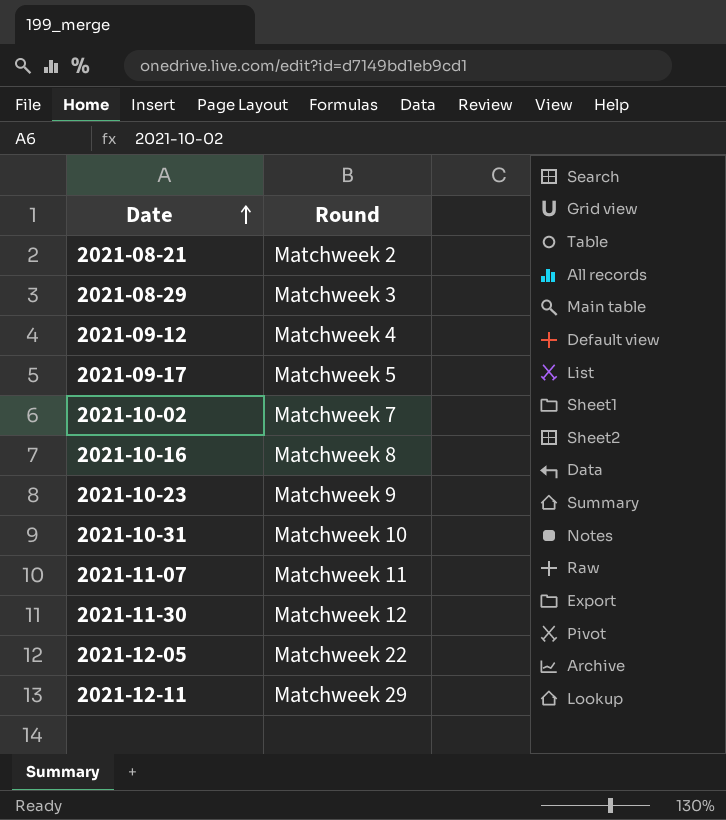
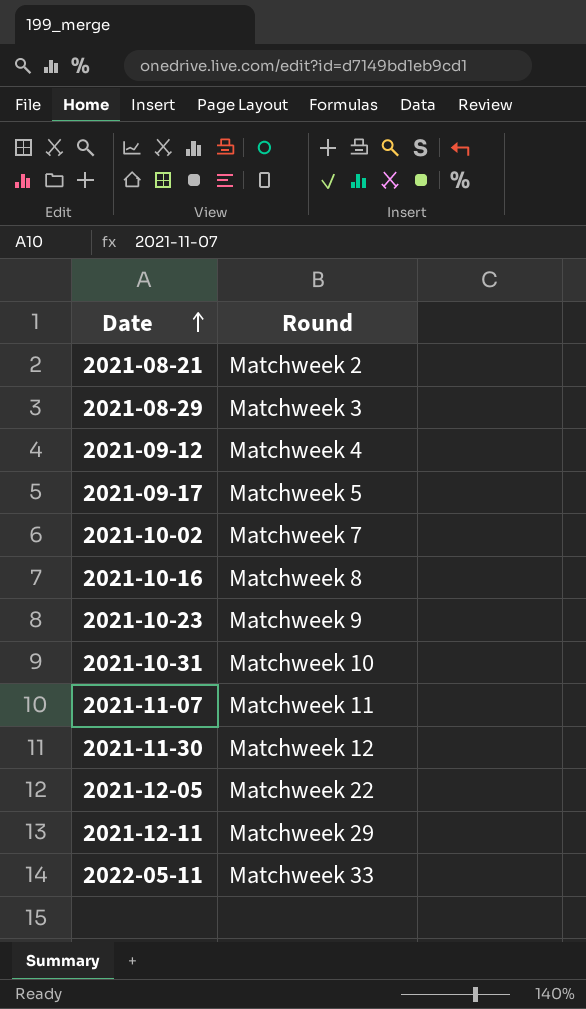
row 2022-05-11: none -> Matchweek 33

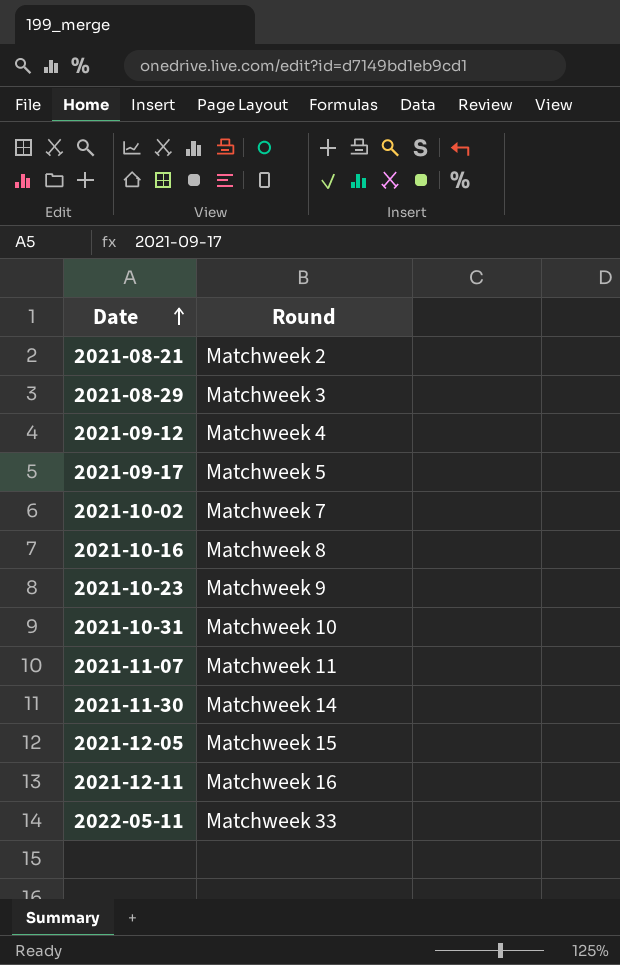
2021-11-30 | Round: Matchweek 12 -> Matchweek 14
2021-12-05 | Round: Matchweek 22 -> Matchweek 15
2021-12-11 | Round: Matchweek 29 -> Matchweek 16

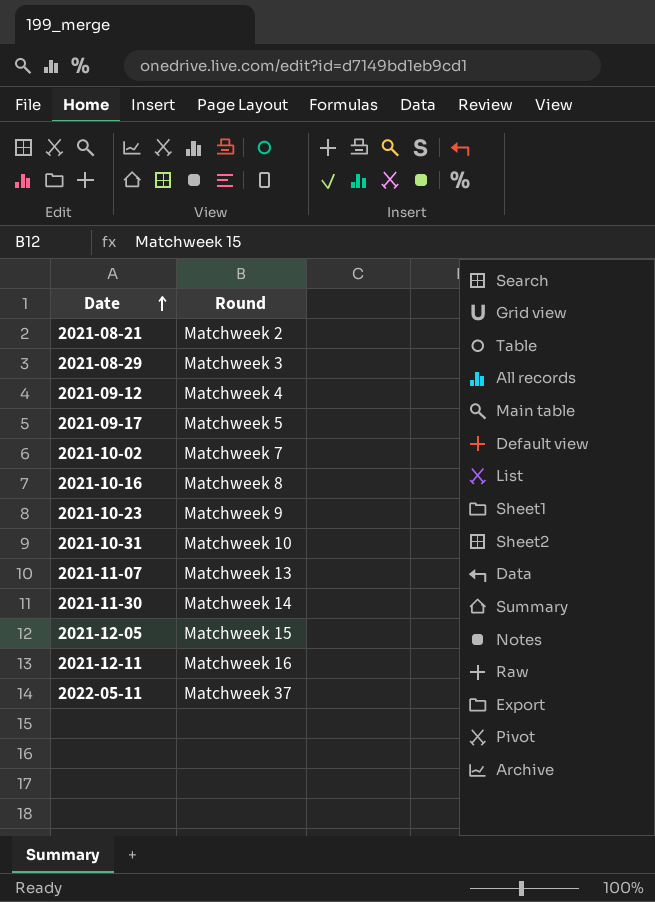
2021-11-07 | Round: Matchweek 11 -> Matchweek 13
2022-05-11 | Round: Matchweek 33 -> Matchweek 37

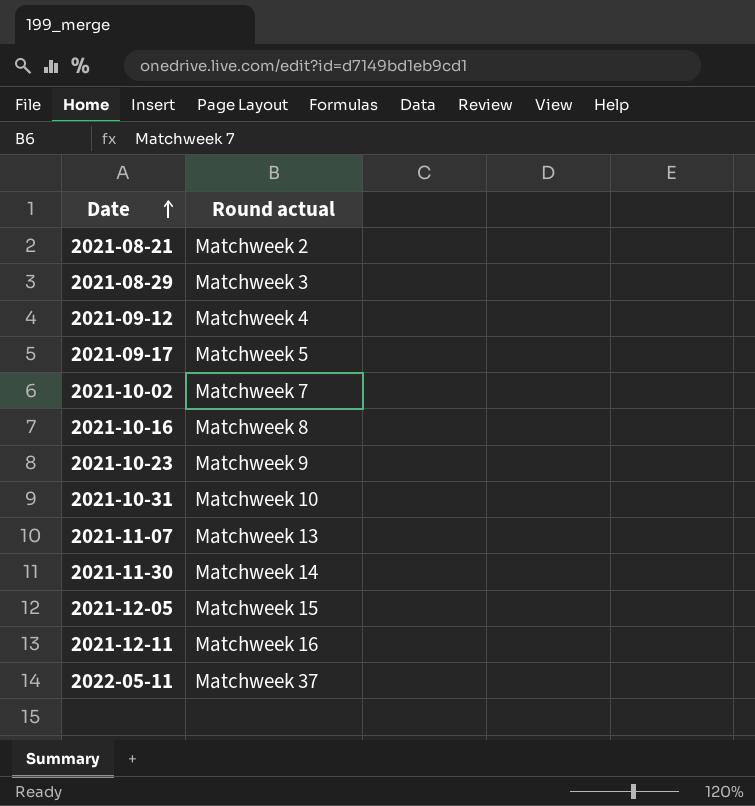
column name: Round -> Round actual

